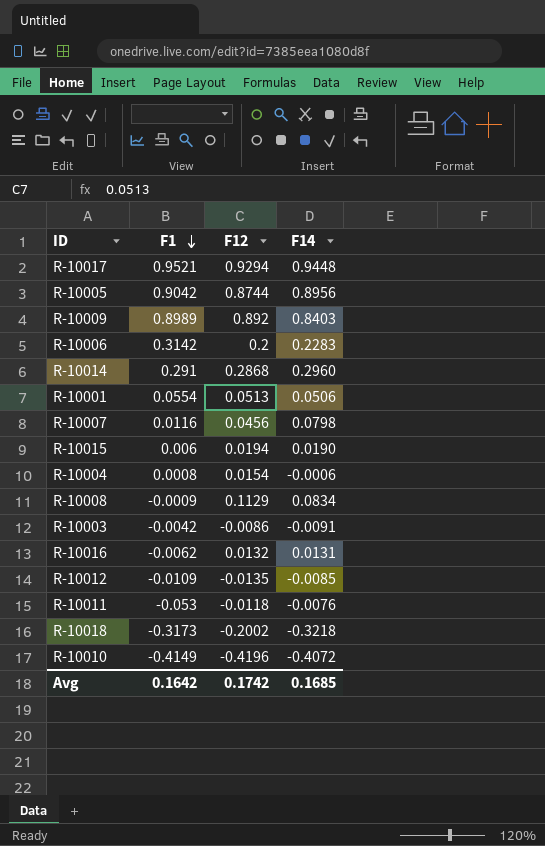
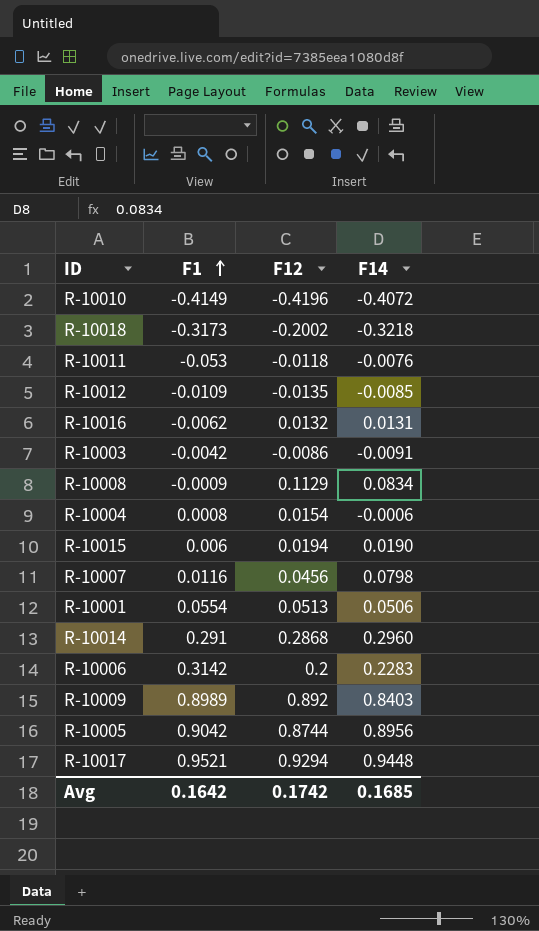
row order: F1 descending -> F1 ascending

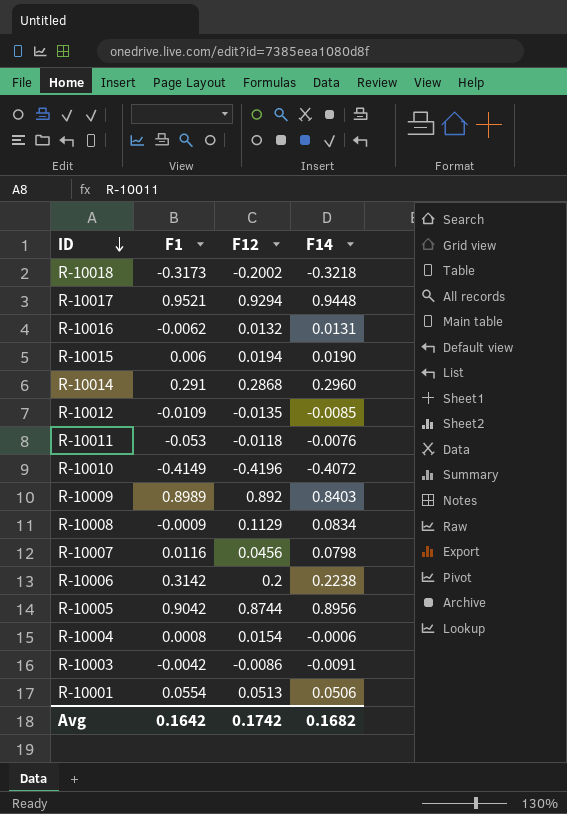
row order: F1 ascending -> ID descending
R-10006 | F14: 0.2283 -> 0.2238
Avg | F14: 0.1685 -> 0.1682

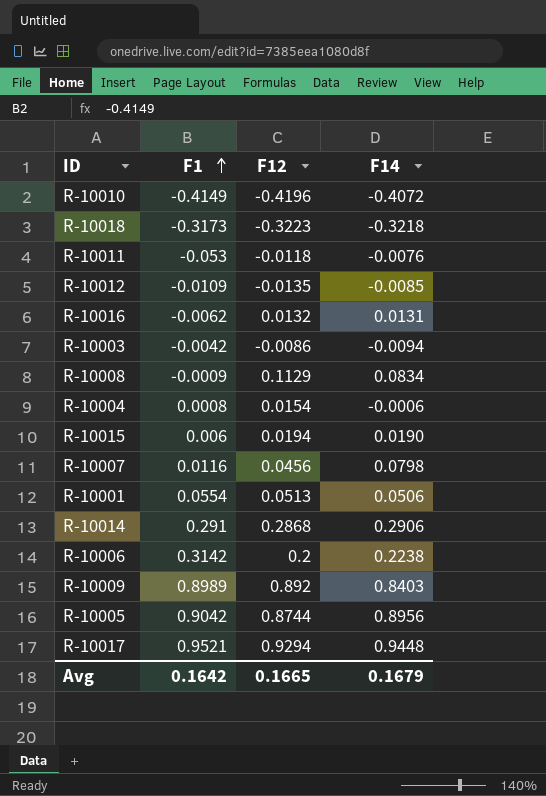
row order: ID descending -> F1 ascending
R-10018 | F12: -0.2002 -> -0.3223
R-10003 | F14: -0.0091 -> -0.0094
R-10014 | F14: 0.2960 -> 0.2906
Avg | F12: 0.1742 -> 0.1665
Avg | F14: 0.1682 -> 0.1679

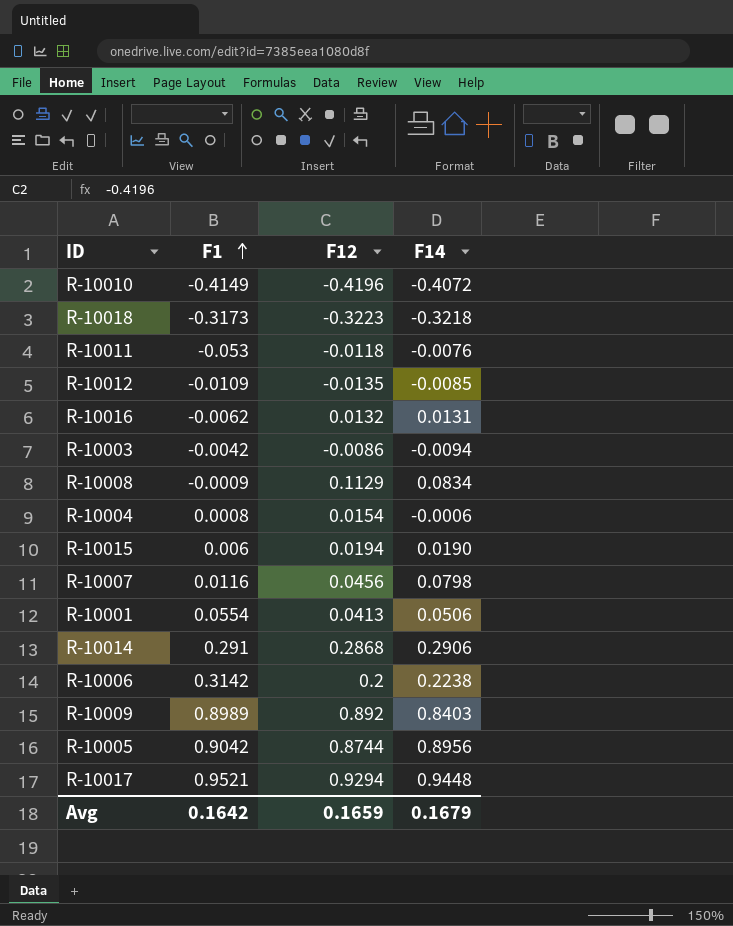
R-10001 | F12: 0.0513 -> 0.0413
Avg | F12: 0.1665 -> 0.1659

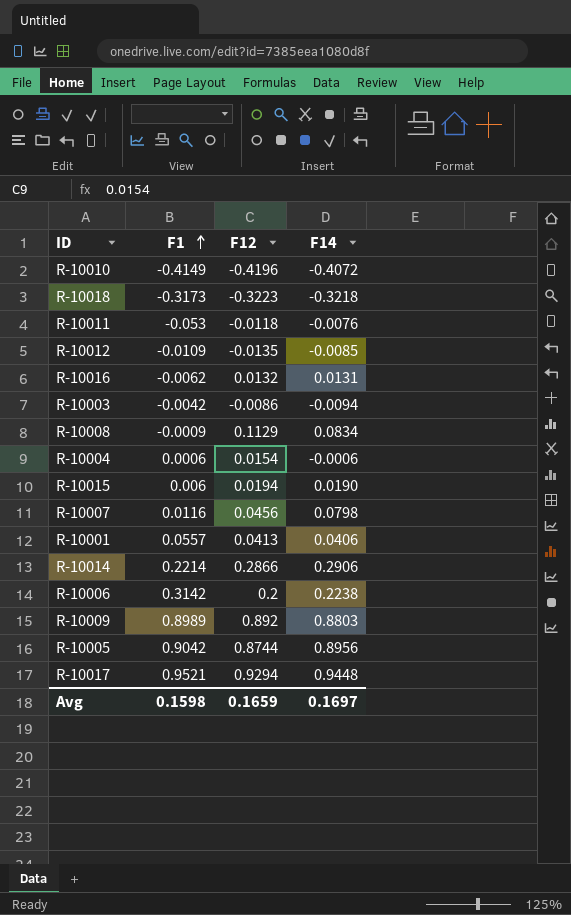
R-10004 | F1: 0.0008 -> 0.0006
R-10001 | F1: 0.0554 -> 0.0557
R-10001 | F14: 0.0506 -> 0.0406
R-10014 | F1: 0.291 -> 0.2214
R-10014 | F12: 0.2868 -> 0.2866
R-10009 | F14: 0.8403 -> 0.8803
Avg | F1: 0.1642 -> 0.1598
Avg | F14: 0.1679 -> 0.1697

